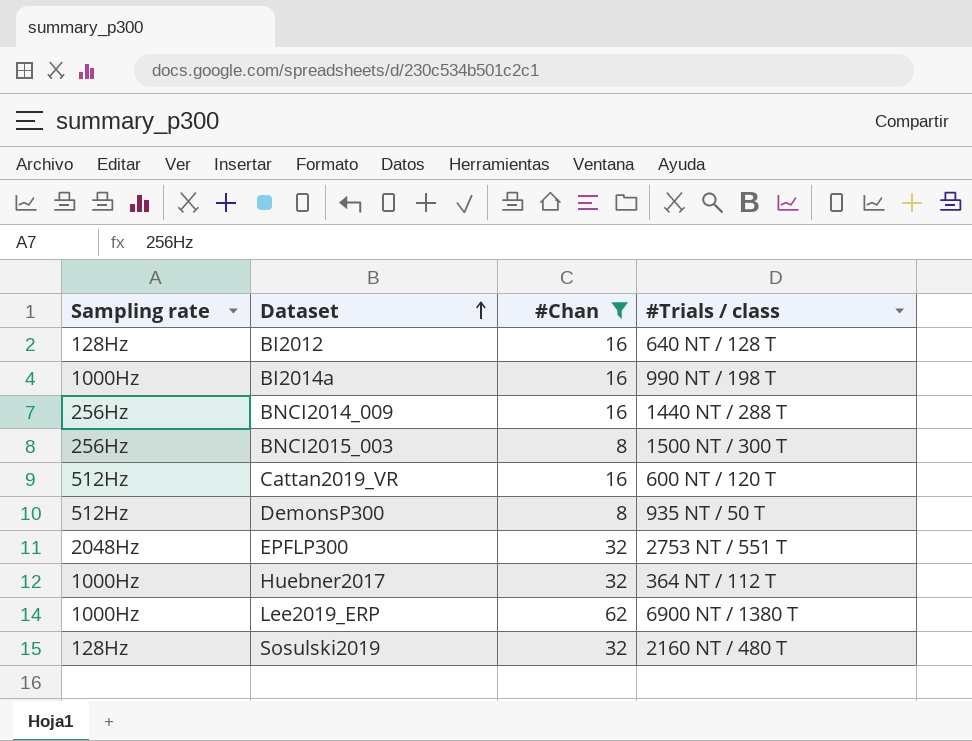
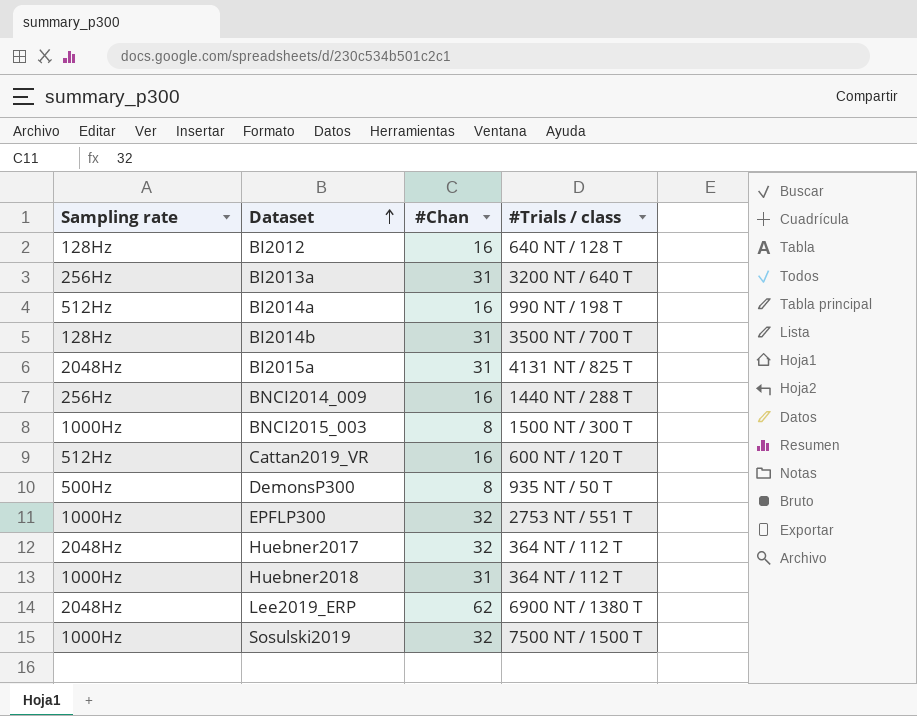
filter: #Chan != 31 -> none
BI2014a | Sampling rate: 1000Hz -> 512Hz
BNCI2015_003 | Sampling rate: 256Hz -> 1000Hz
DemonsP300 | Sampling rate: 512Hz -> 500Hz
EPFLP300 | Sampling rate: 2048Hz -> 1000Hz
Huebner2017 | Sampling rate: 1000Hz -> 2048Hz
Lee2019_ERP | Sampling rate: 1000Hz -> 2048Hz
Sosulski2019 | Sampling rate: 128Hz -> 1000Hz
Sosulski2019 | #Trials / class: 2160 NT / 480 T -> 7500 NT / 1500 T

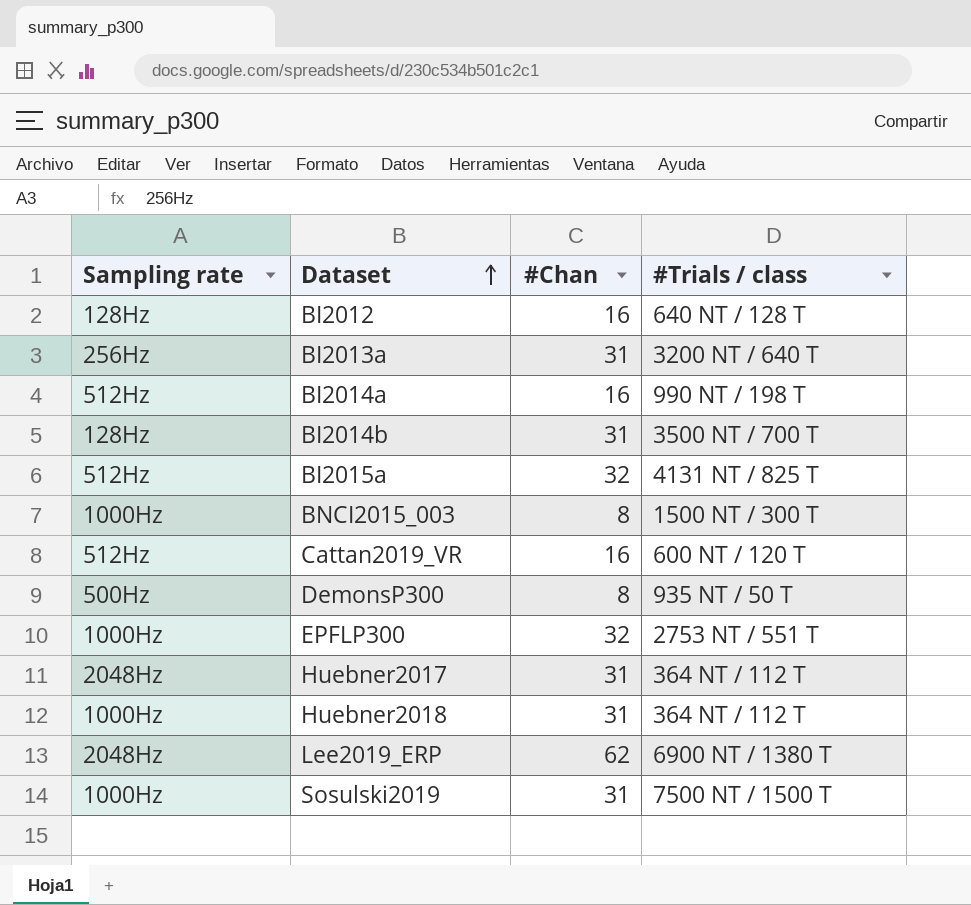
row BNCI2014_009: 256Hz | 16 | 1440 NT / 288 T -> none
BI2015a | Sampling rate: 2048Hz -> 512Hz
BI2015a | #Chan: 31 -> 32
Huebner2017 | #Chan: 32 -> 31
Sosulski2019 | #Chan: 32 -> 31

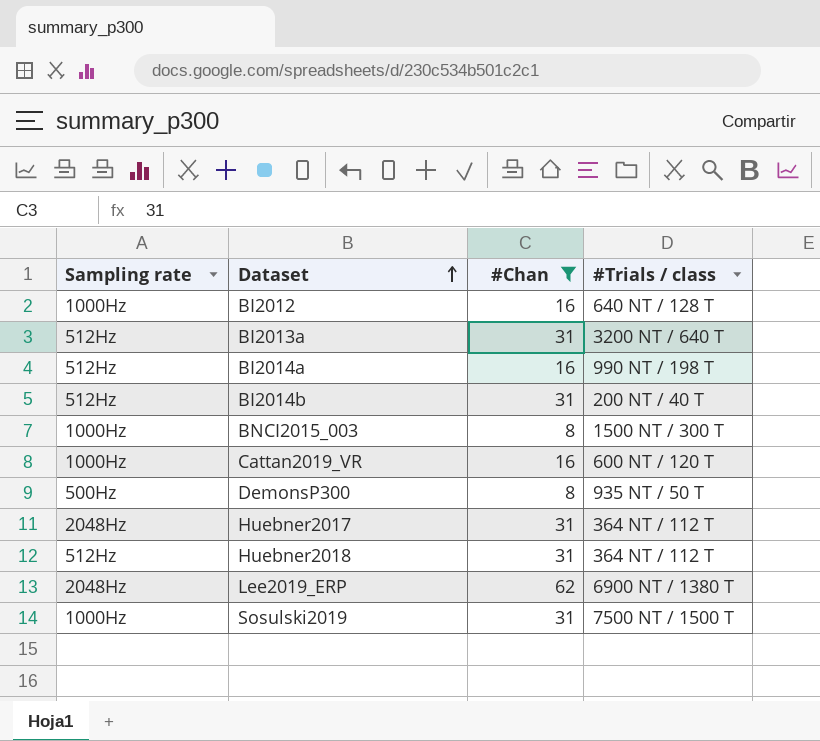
filter: none -> #Chan != 32
BI2012 | Sampling rate: 128Hz -> 1000Hz
BI2013a | Sampling rate: 256Hz -> 512Hz
BI2014b | Sampling rate: 128Hz -> 512Hz
BI2014b | #Trials / class: 3500 NT / 700 T -> 200 NT / 40 T
Cattan2019_VR | Sampling rate: 512Hz -> 1000Hz
Huebner2018 | Sampling rate: 1000Hz -> 512Hz

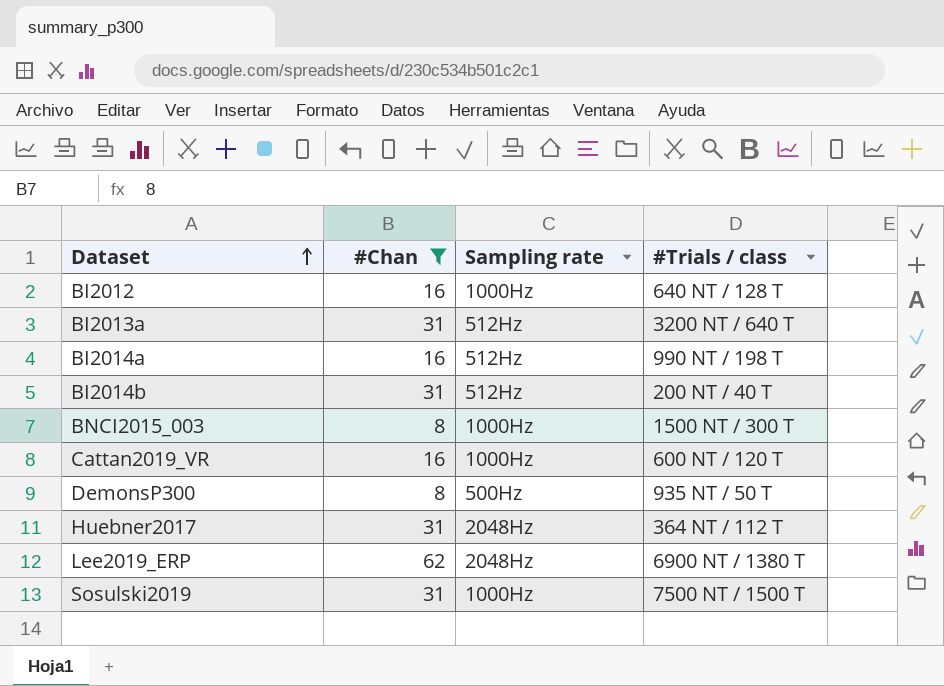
column Sampling rate | position: 1 -> 3
row Huebner2018: 512Hz | 31 | 364 NT / 112 T -> none

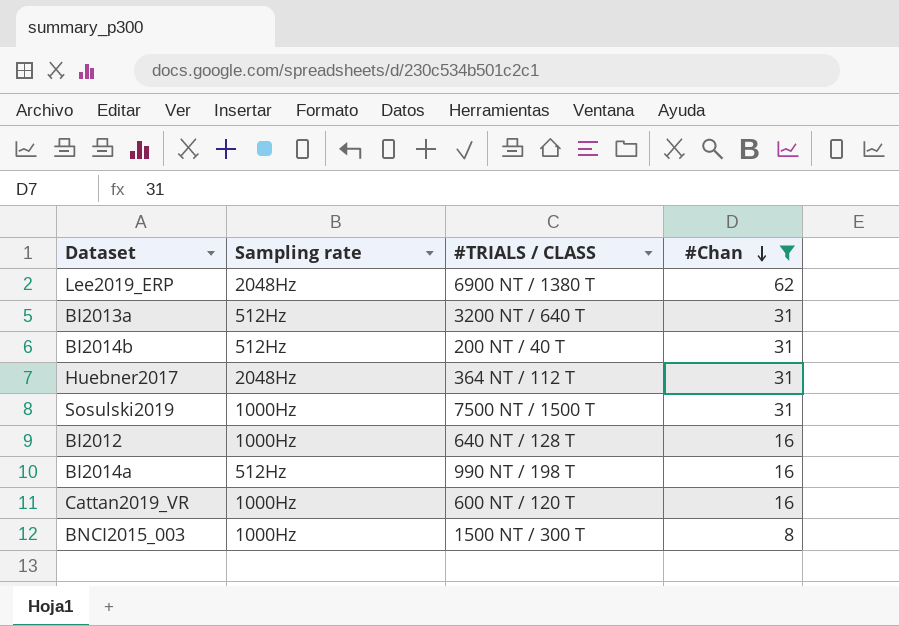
row order: Dataset ascending -> #Chan descending
column name: #Trials / class -> #TRIALS / CLASS
column #Chan | position: 2 -> 4
row DemonsP300: 8 | 500Hz | 935 NT / 50 T -> none

